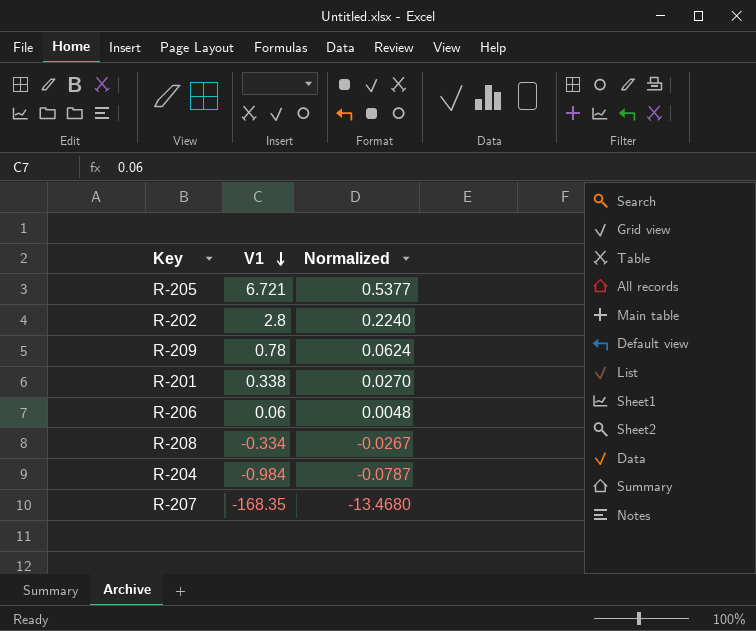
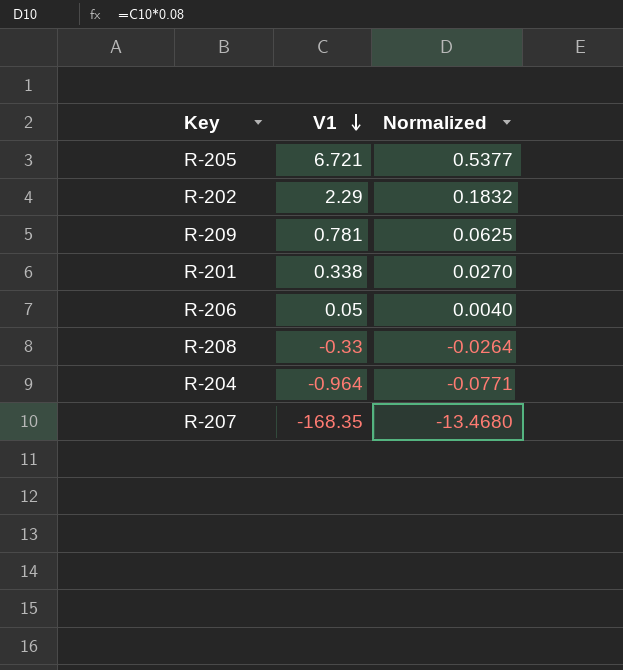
R-202 | V1: 2.8 -> 2.29
R-202 | Normalized: 0.2240 -> 0.1832
R-209 | V1: 0.78 -> 0.781
R-209 | Normalized: 0.0624 -> 0.0625
R-206 | V1: 0.06 -> 0.05
R-206 | Normalized: 0.0048 -> 0.0040
R-208 | V1: -0.334 -> -0.33
R-208 | Normalized: -0.0267 -> -0.0264
R-204 | V1: -0.984 -> -0.964
R-204 | Normalized: -0.0787 -> -0.0771

